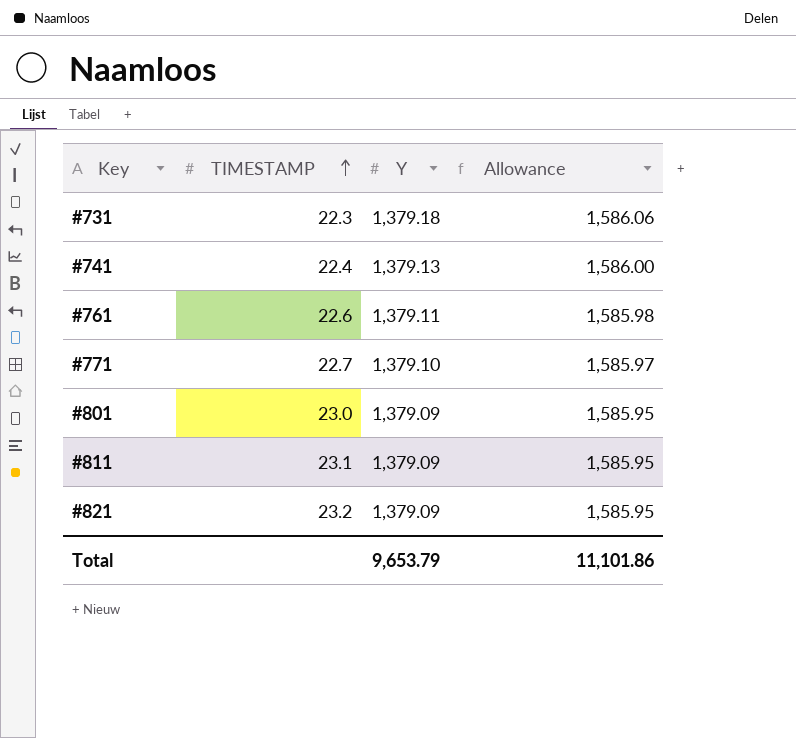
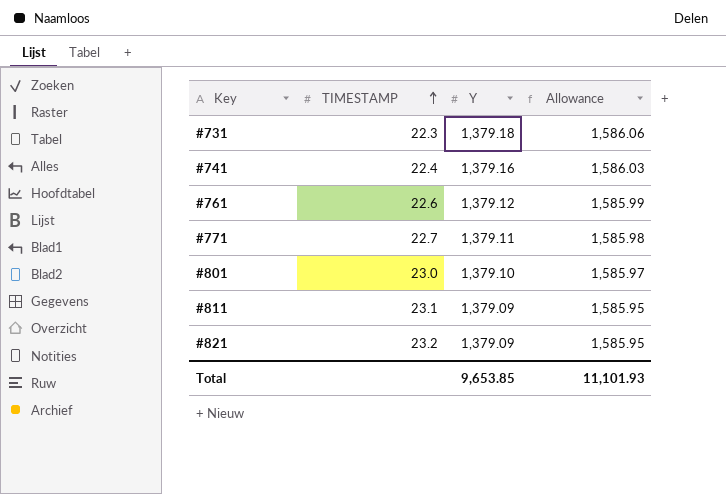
#741 | Y: 1,379.13 -> 1,379.16
#741 | Allowance: 1,586.00 -> 1,586.03
#761 | Y: 1,379.11 -> 1,379.12
#761 | Allowance: 1,585.98 -> 1,585.99
#771 | Y: 1,379.10 -> 1,379.11
#771 | Allowance: 1,585.97 -> 1,585.98
#801 | Y: 1,379.09 -> 1,379.10
#801 | Allowance: 1,585.95 -> 1,585.97
Total | Y: 9,653.79 -> 9,653.85
Total | Allowance: 11,101.86 -> 11,101.93

